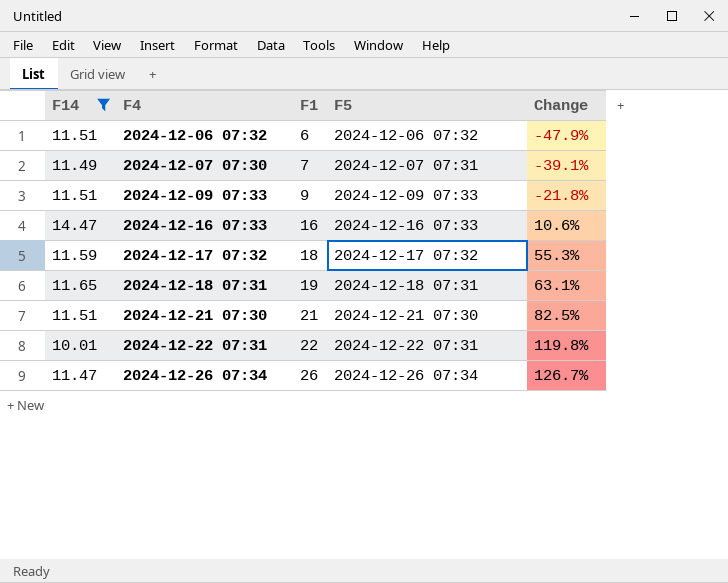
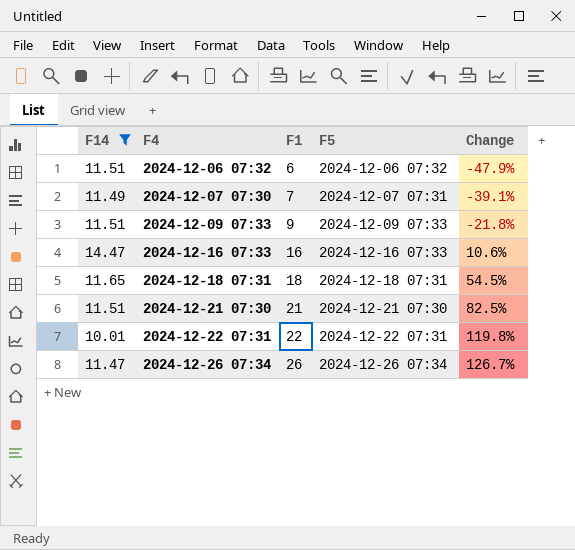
row 2024-12-17 07:32: 11.59 | 18 | 2024-12-17 07:32 | 55.3% -> none
2024-12-18 07:31 | F1: 19 -> 18
2024-12-18 07:31 | Change: 63.1% -> 54.5%

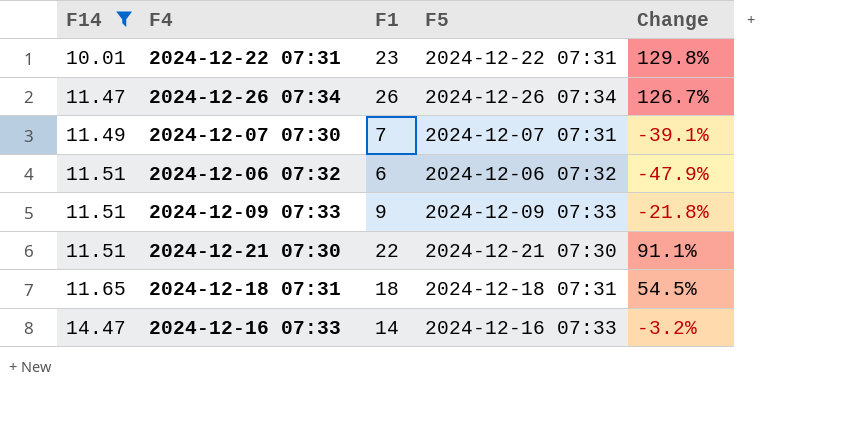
row order: F4 ascending -> F14 ascending
2024-12-22 07:31 | F1: 22 -> 23
2024-12-22 07:31 | Change: 119.8% -> 129.8%
2024-12-21 07:30 | F1: 21 -> 22
2024-12-21 07:30 | Change: 82.5% -> 91.1%
2024-12-16 07:33 | F1: 16 -> 14
2024-12-16 07:33 | Change: 10.6% -> -3.2%

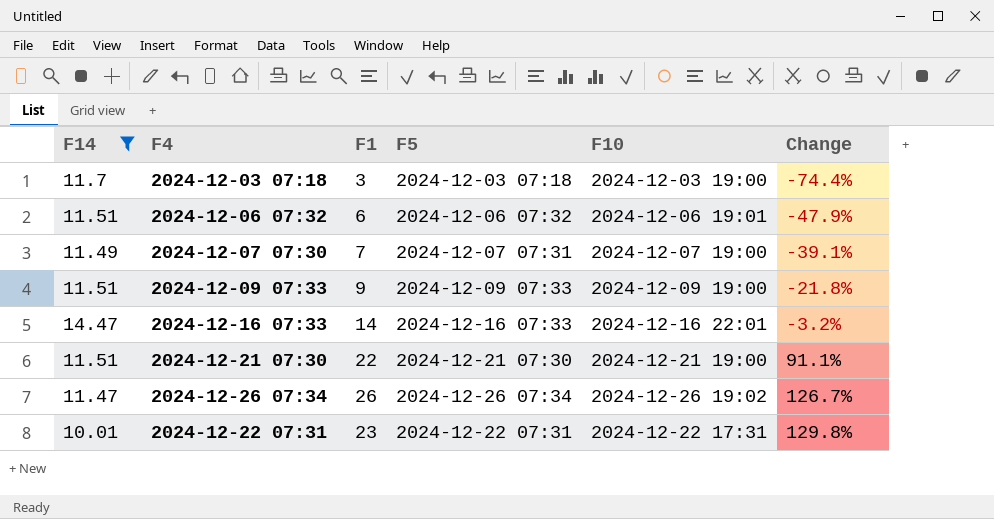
row order: F14 ascending -> Change ascending
column F10 | position: none -> 5
row 2024-12-18 07:31: 11.65 | 18 | 2024-12-18 07:31 | 54.5% -> none
row 2024-12-03 07:18: none -> 11.7 | 3 | 2024-12-03 07:18 | 2024-12-03 19:00 | -74.4%

